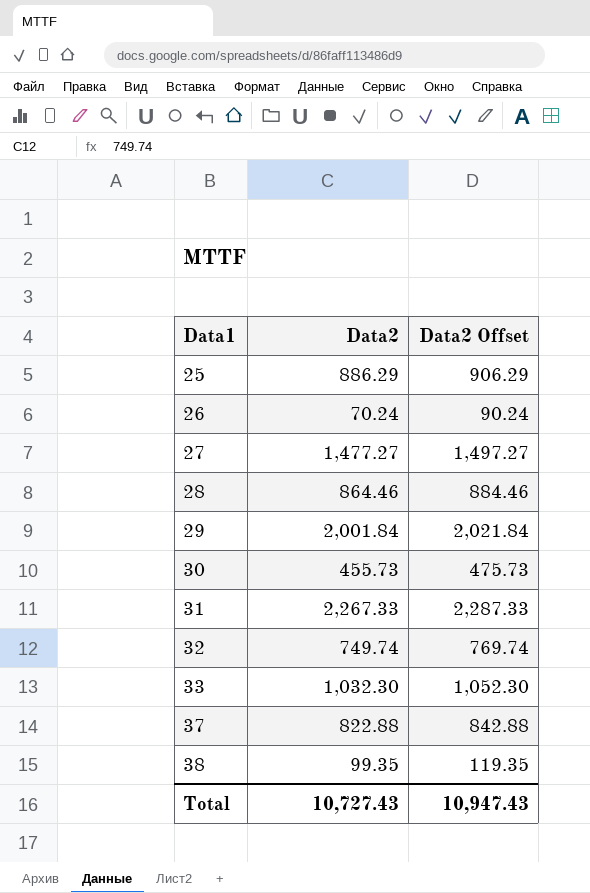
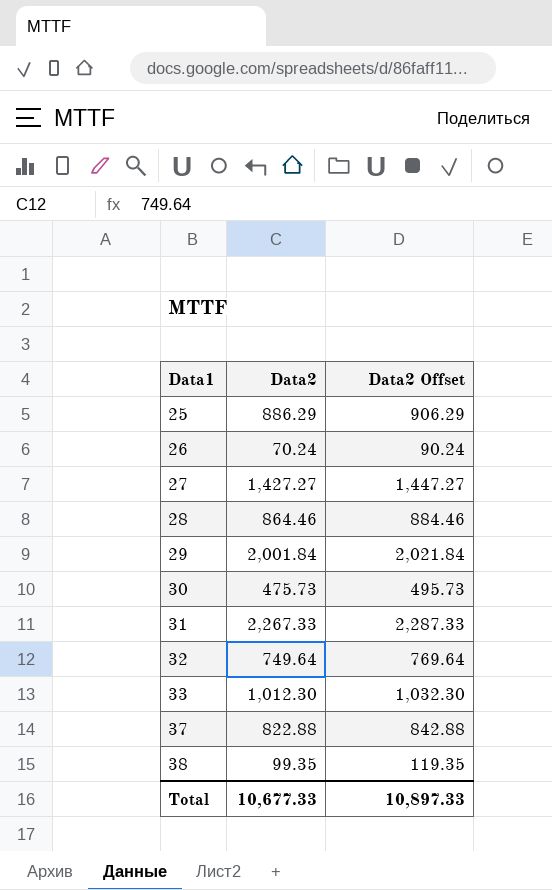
27 | Data2: 1,477.27 -> 1,427.27
27 | Data2 Offset: 1,497.27 -> 1,447.27
30 | Data2: 455.73 -> 475.73
30 | Data2 Offset: 475.73 -> 495.73
32 | Data2: 749.74 -> 749.64
32 | Data2 Offset: 769.74 -> 769.64
33 | Data2: 1,032.30 -> 1,012.30
33 | Data2 Offset: 1,052.30 -> 1,032.30
Total | Data2: 10,727.43 -> 10,677.33
Total | Data2 Offset: 10,947.43 -> 10,897.33

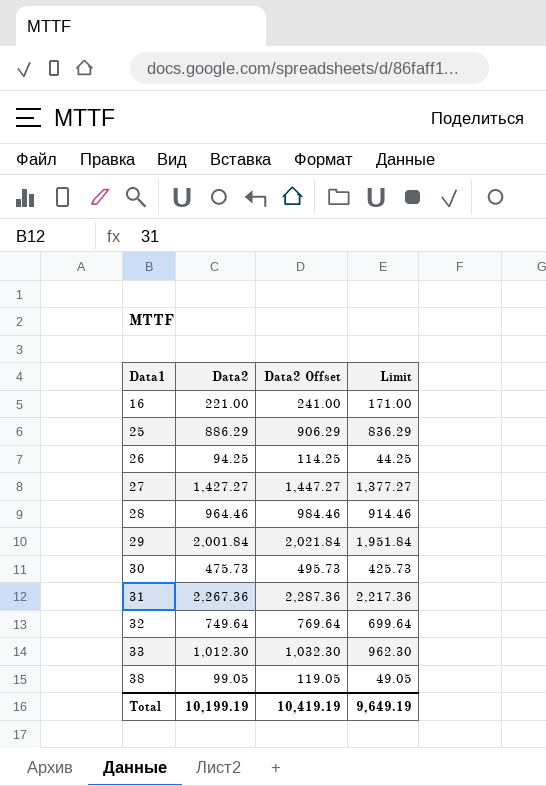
column Limit | formula: none -> [Data2] - 50
row 37: 822.88 | 842.88 -> none
row 16: none -> 221.00 | 241.00 | 171.00
26 | Data2: 70.24 -> 94.25
26 | Data2 Offset: 90.24 -> 114.25
28 | Data2: 864.46 -> 964.46
28 | Data2 Offset: 884.46 -> 984.46
31 | Data2: 2,267.33 -> 2,267.36
31 | Data2 Offset: 2,287.33 -> 2,287.36
38 | Data2: 99.35 -> 99.05
38 | Data2 Offset: 119.35 -> 119.05
Total | Data2: 10,677.33 -> 10,199.19
Total | Data2 Offset: 10,897.33 -> 10,419.19

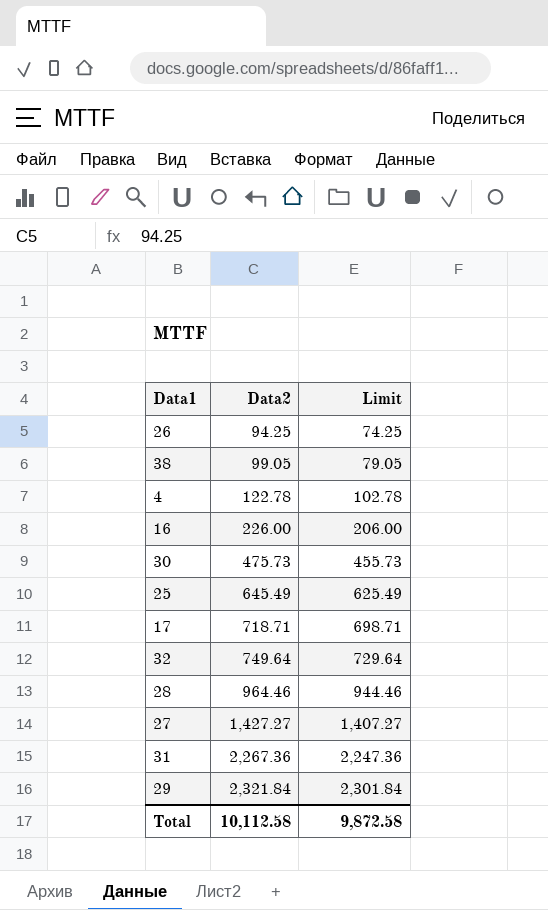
row order: Data1 ascending -> Data2 ascending
column Data2 Offset | formula: [Data2] + 20 -> none
column Limit | formula: [Data2] - 50 -> [Data2] - 20
row 33: 1,012.30 | 1,032.30 | 962.30 -> none
row 4: none -> 122.78 | 102.78
16 | Data2: 221.00 -> 226.00
25 | Data2: 886.29 -> 645.49
row 17: none -> 718.71 | 698.71
29 | Data2: 2,001.84 -> 2,321.84
Total | Data2: 10,199.19 -> 10,112.58
Total | Limit: 9,649.19 -> 9,872.58

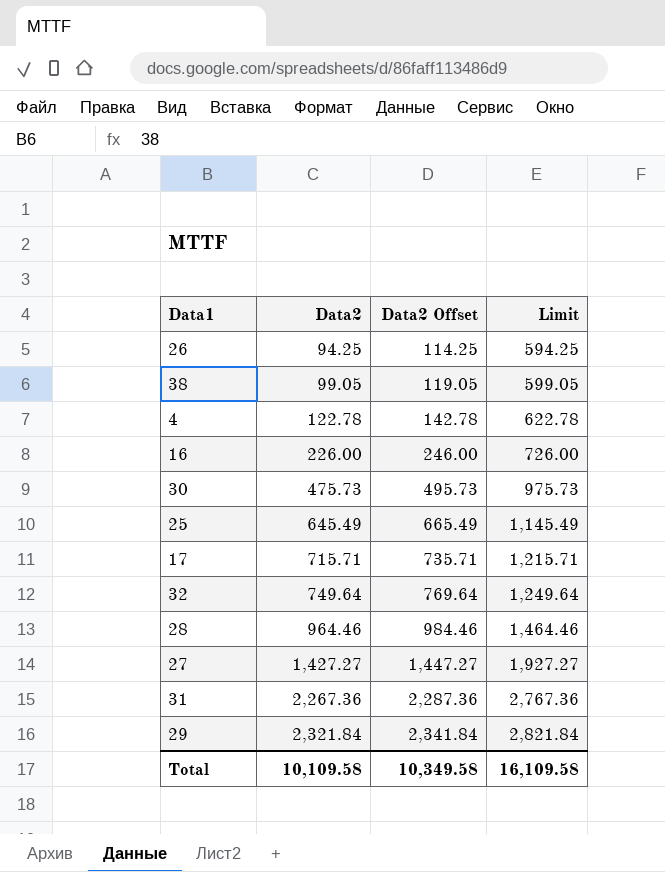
column Data2 Offset | formula: none -> [Data2] + 20
column Limit | formula: [Data2] - 20 -> [Data2] + 500
17 | Data2: 718.71 -> 715.71
Total | Data2: 10,112.58 -> 10,109.58
Total | Limit: 9,872.58 -> 16,109.58

